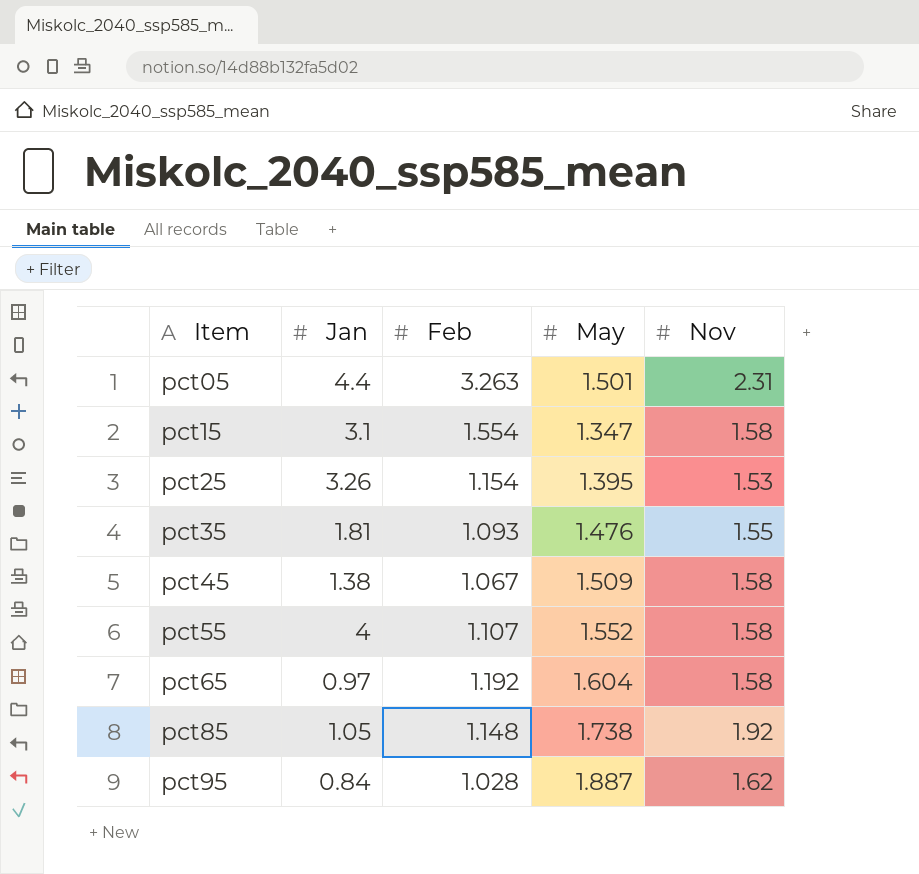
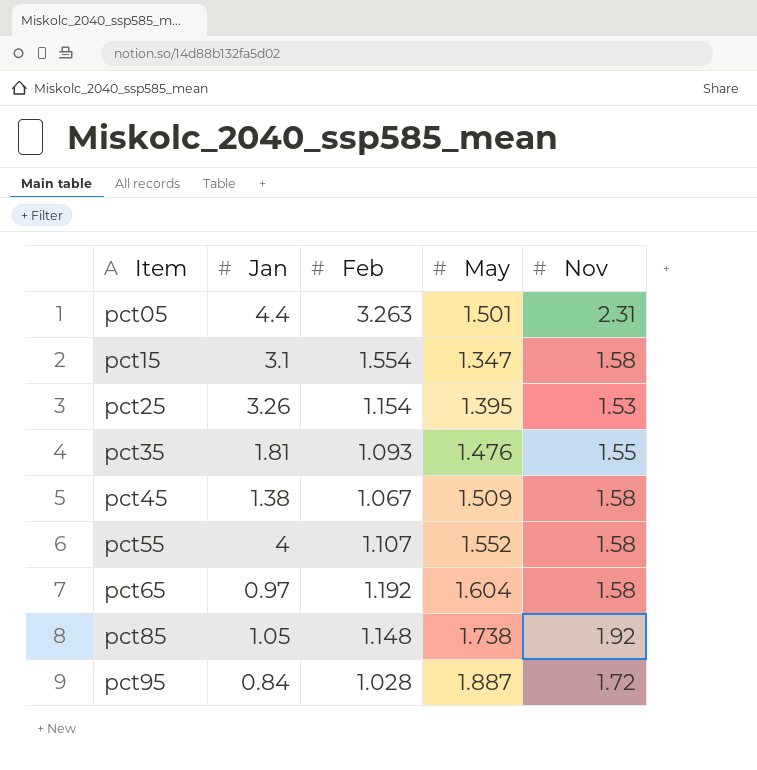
pct95 | Nov: 1.62 -> 1.72

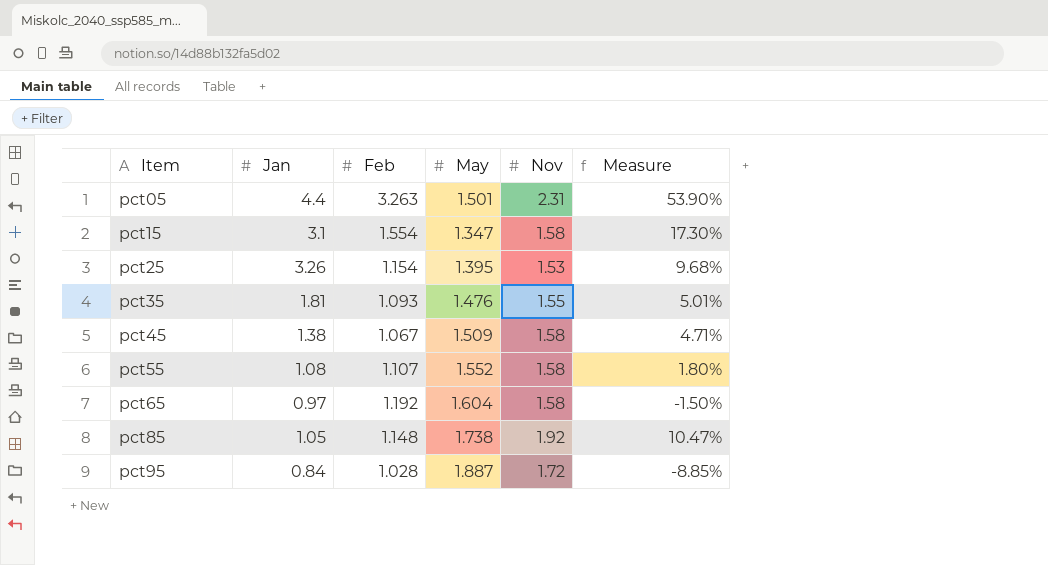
column Measure | formula: none -> ([Nov] - [May]) / [May]
pct55 | Jan: 4 -> 1.08

